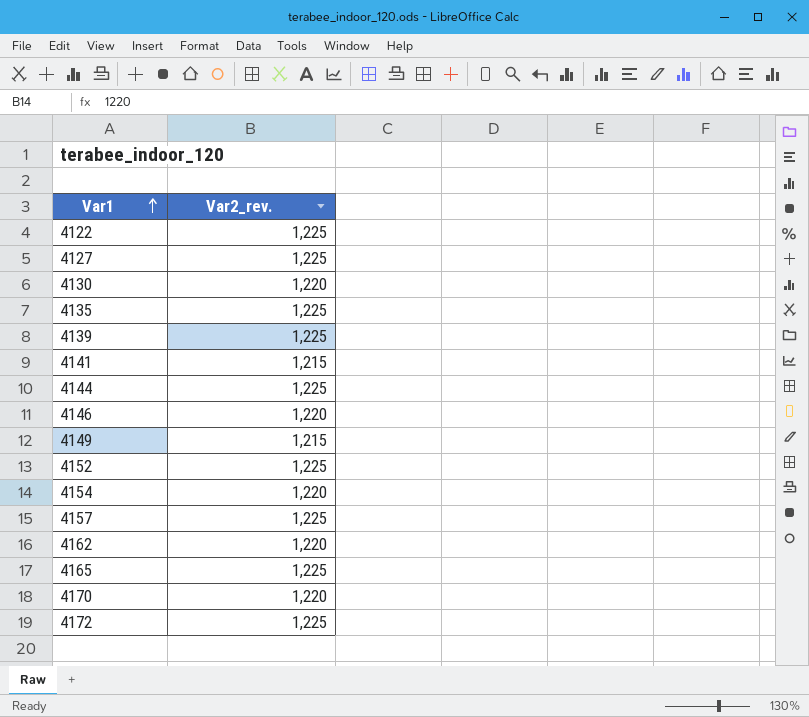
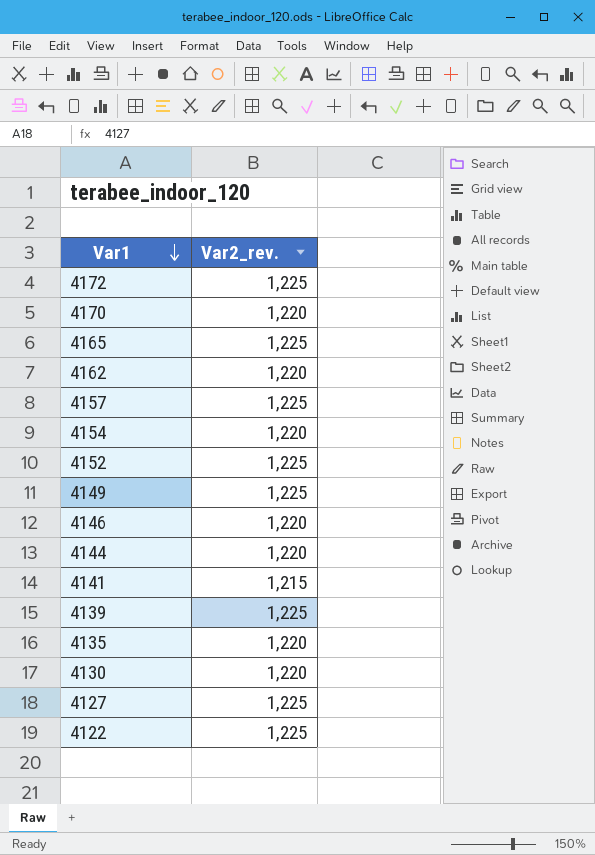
row order: Var1 ascending -> Var1 descending
4149 | Var2_rev.: 1,215 -> 1,225
4144 | Var2_rev.: 1,225 -> 1,220
4135 | Var2_rev.: 1,225 -> 1,220

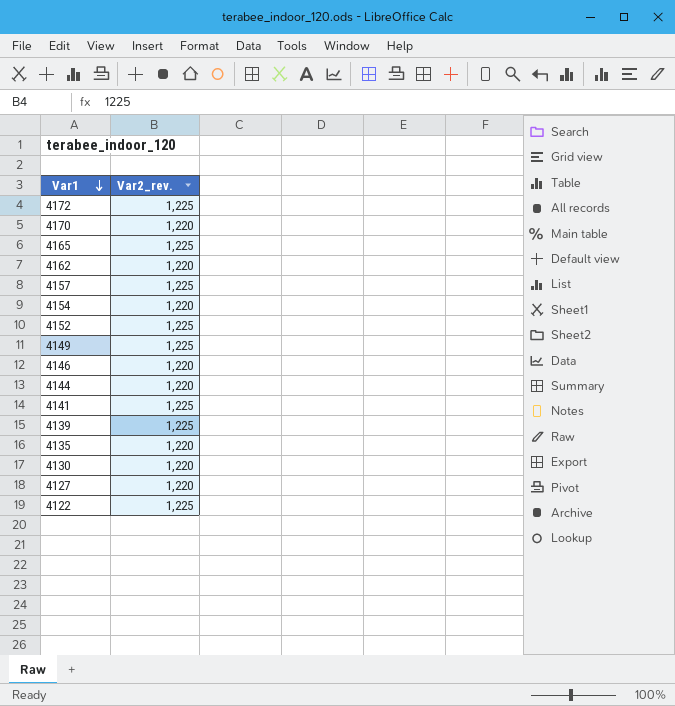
4141 | Var2_rev.: 1,215 -> 1,225
4127 | Var2_rev.: 1,225 -> 1,220

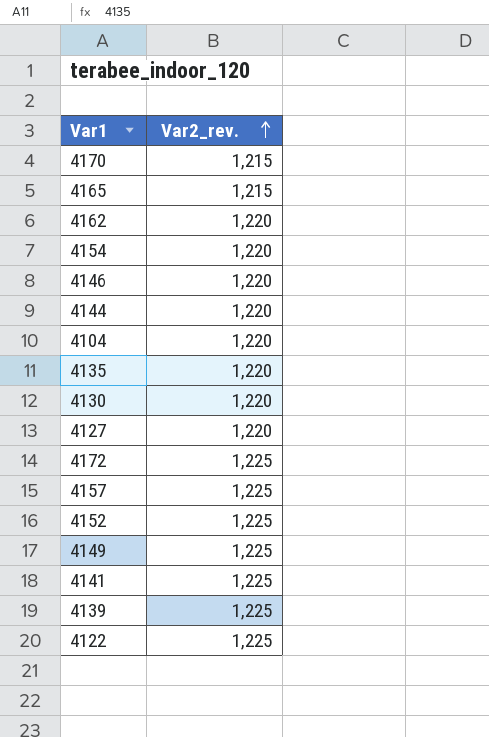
row order: Var1 descending -> Var2_rev. ascending
4170 | Var2_rev.: 1,220 -> 1,215
4165 | Var2_rev.: 1,225 -> 1,215
row 4104: none -> 1,220

